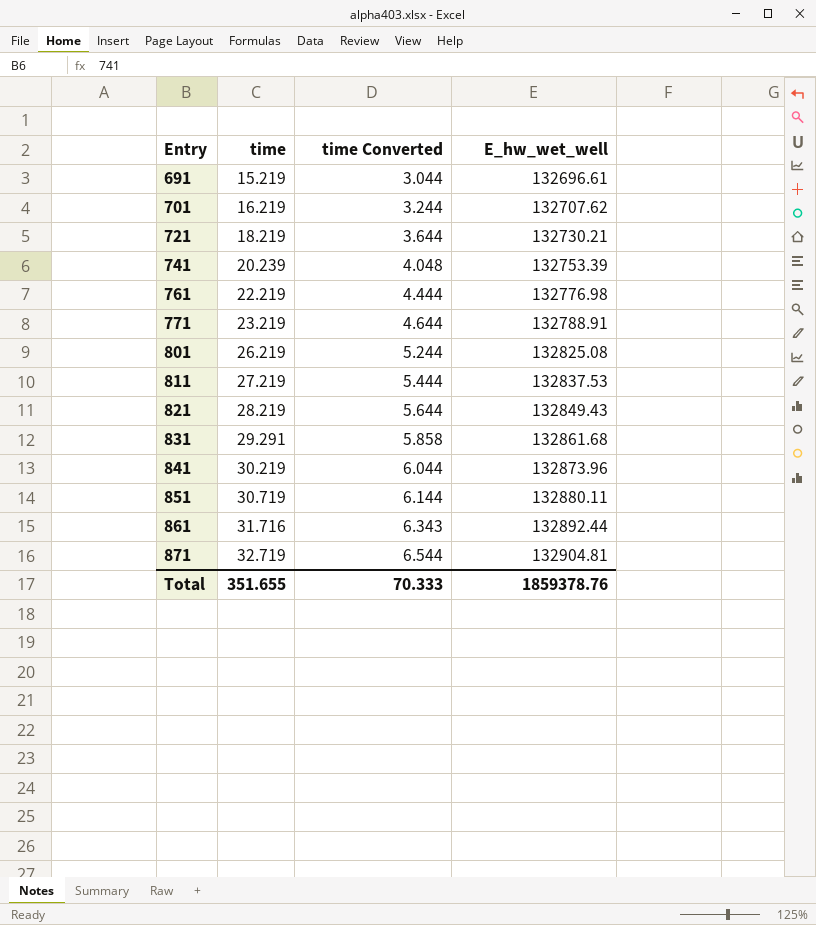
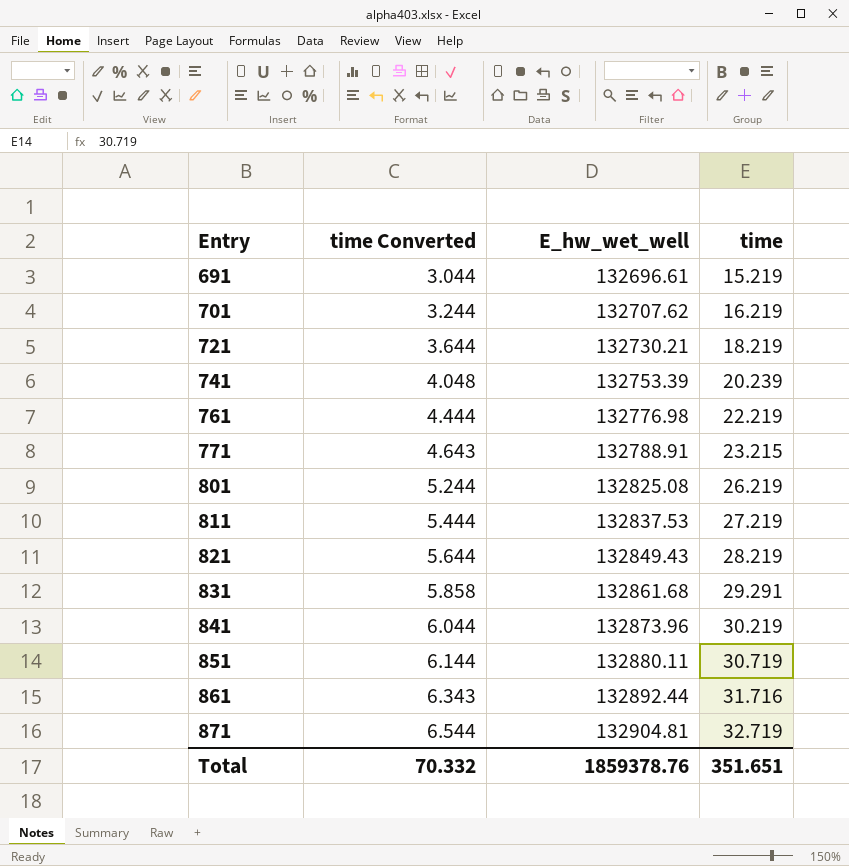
column time | position: 2 -> 4
771 | time Converted: 4.644 -> 4.643
771 | time: 23.219 -> 23.215
Total | time Converted: 70.333 -> 70.332
Total | time: 351.655 -> 351.651

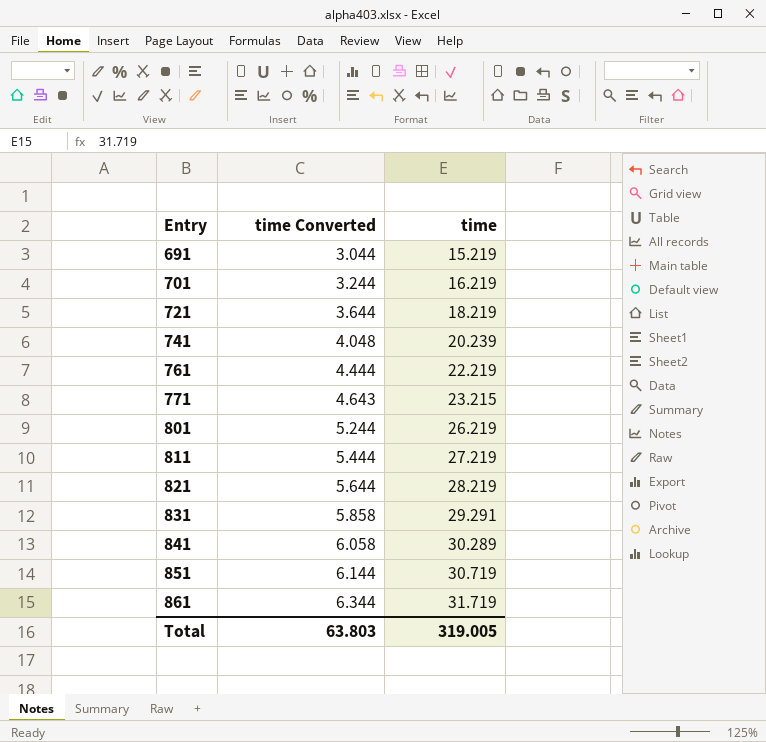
column E_hw_wet_well | position: 3 -> none
row 871: 6.544 | 132904.81 | 32.719 -> none
841 | time Converted: 6.044 -> 6.058
841 | time: 30.219 -> 30.289
861 | time Converted: 6.343 -> 6.344
861 | time: 31.716 -> 31.719
Total | time Converted: 70.332 -> 63.803
Total | time: 351.651 -> 319.005

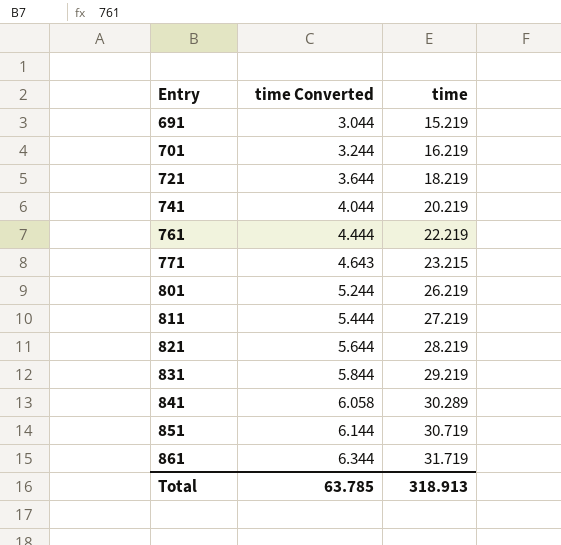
741 | time Converted: 4.048 -> 4.044
741 | time: 20.239 -> 20.219
831 | time Converted: 5.858 -> 5.844
831 | time: 29.291 -> 29.219
Total | time Converted: 63.803 -> 63.785
Total | time: 319.005 -> 318.913

